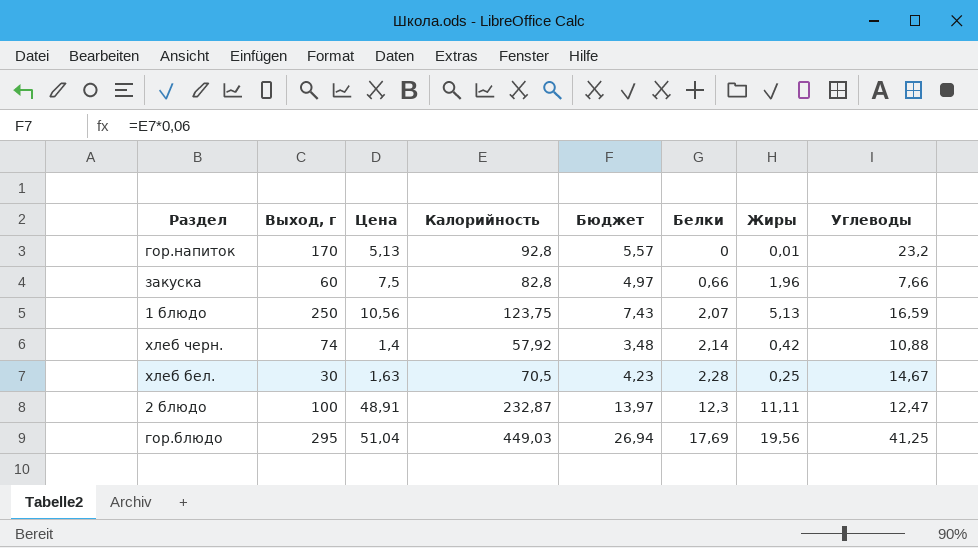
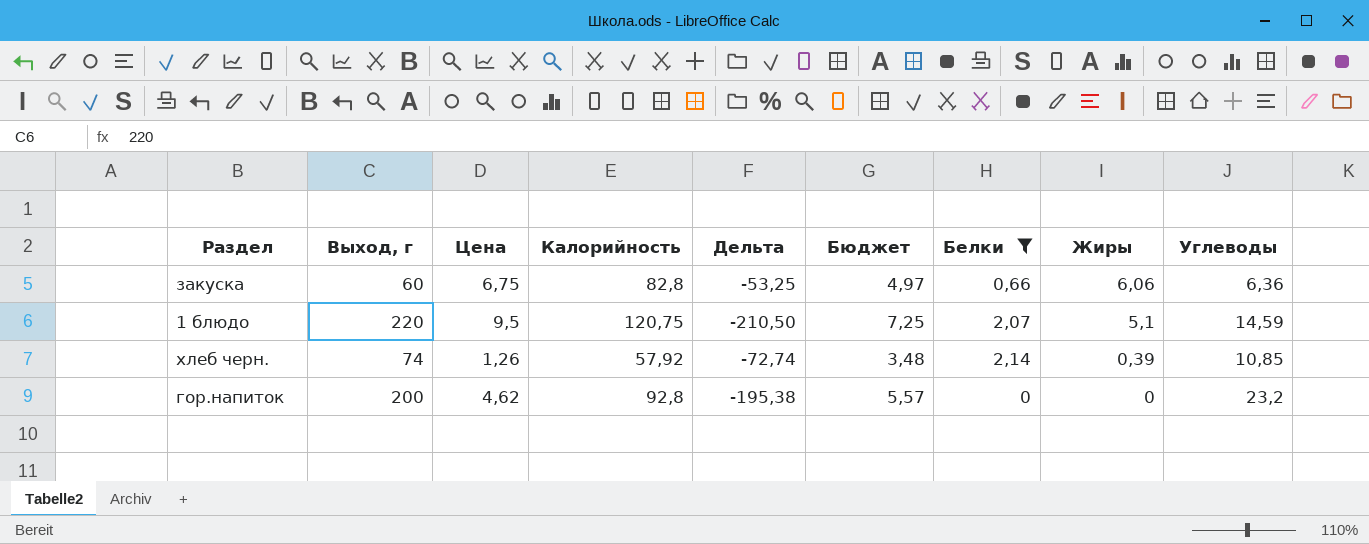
filter: none -> Белки <= 2,14
row order: Белки ascending -> Жиры descending
column Дельта | formula: none -> [Цена] - [Выход, г]
закуска | Цена: 7,5 -> 6,75
закуска | Жиры: 1,96 -> 6,06
закуска | Углеводы: 7,66 -> 6,36
1 блюдо | Выход, г: 250 -> 220
1 блюдо | Цена: 10,56 -> 9,5
1 блюдо | Калорийность: 123,75 -> 120,75
1 блюдо | Бюджет: 7,43 -> 7,25
1 блюдо | Жиры: 5,13 -> 5,1
1 блюдо | Углеводы: 16,59 -> 14,59
хлеб черн. | Цена: 1,4 -> 1,26
хлеб черн. | Жиры: 0,42 -> 0,39
хлеб черн. | Углеводы: 10,88 -> 10,85
гор.напиток | Выход, г: 170 -> 200
гор.напиток | Цена: 5,13 -> 4,62
гор.напиток | Жиры: 0,01 -> 0

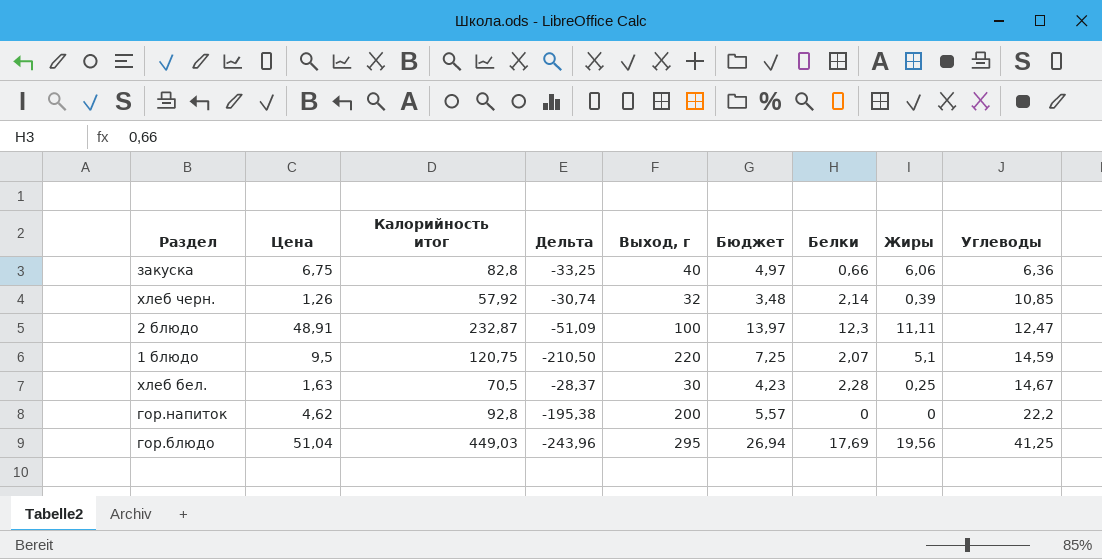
filter: Белки <= 2,14 -> none
row order: Жиры descending -> Углеводы ascending
column name: Калорийность -> Калорийность итог
column Выход, г | position: 2 -> 5
закуска | Дельта: -53,25 -> -33,25
закуска | Выход, г: 60 -> 40
хлеб черн. | Дельта: -72,74 -> -30,74
хлеб черн. | Выход, г: 74 -> 32
гор.напиток | Углеводы: 23,2 -> 22,2

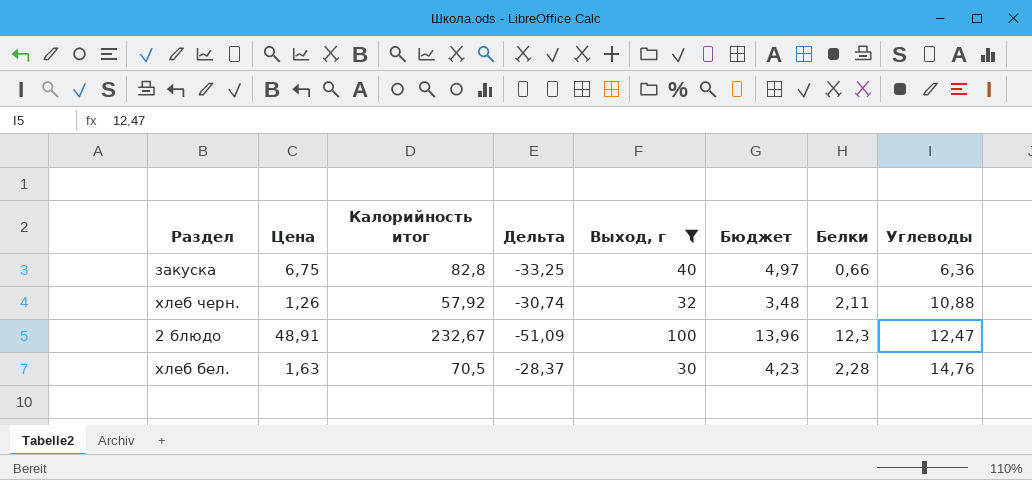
filter: none -> Выход, г <= 100
column Жиры | position: 8 -> none
хлеб черн. | Белки: 2,14 -> 2,11
хлеб черн. | Углеводы: 10,85 -> 10,88
2 блюдо | Калорийность итог: 232,87 -> 232,67
2 блюдо | Бюджет: 13,97 -> 13,96
хлеб бел. | Углеводы: 14,67 -> 14,76

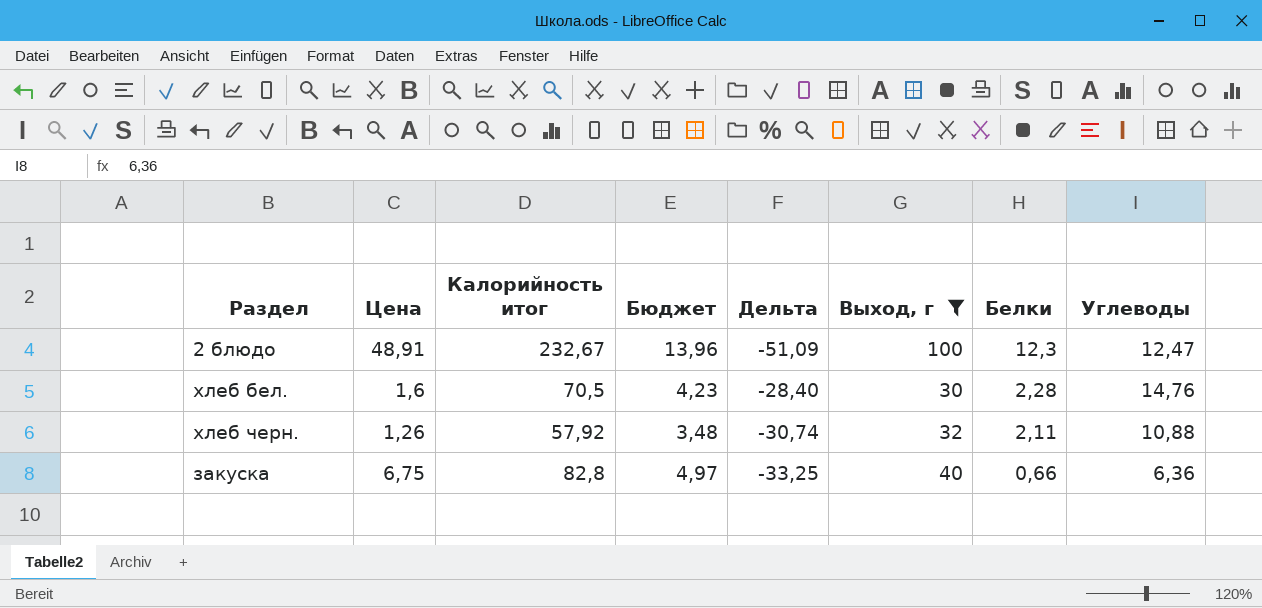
row order: Углеводы ascending -> Белки descending
column Бюджет | position: 6 -> 4
хлеб бел. | Цена: 1,63 -> 1,6
хлеб бел. | Дельта: -28,37 -> -28,40

